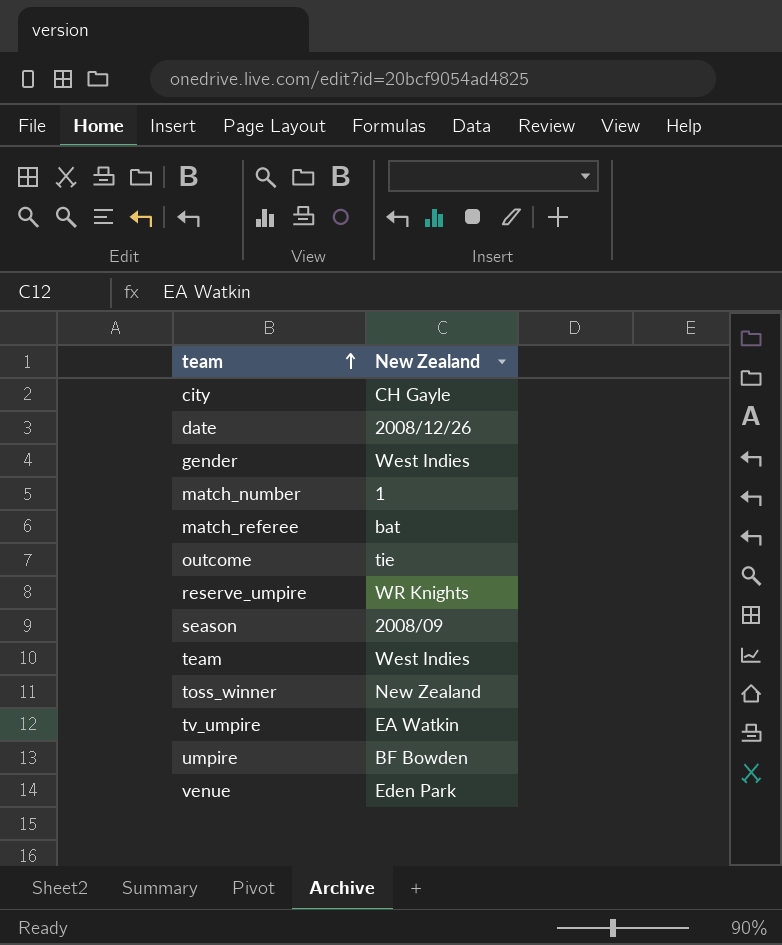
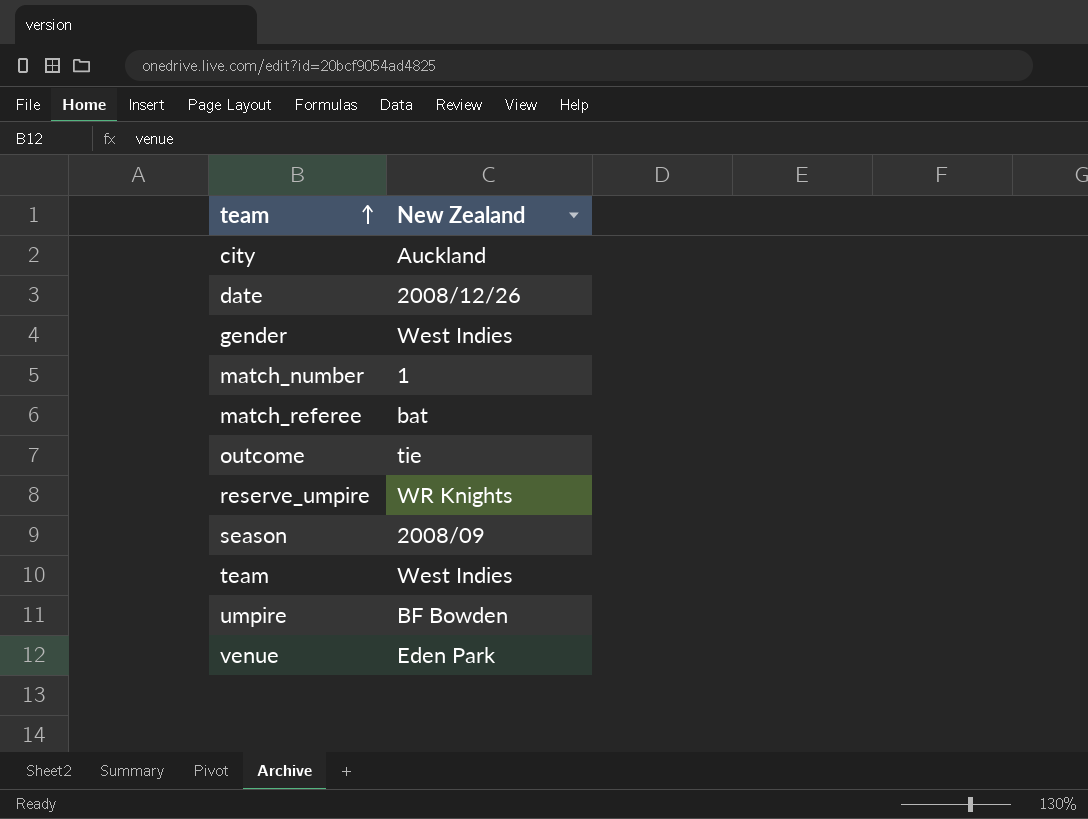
row toss_winner: New Zealand -> none
row tv_umpire: EA Watkin -> none
city | New Zealand: CH Gayle -> Auckland

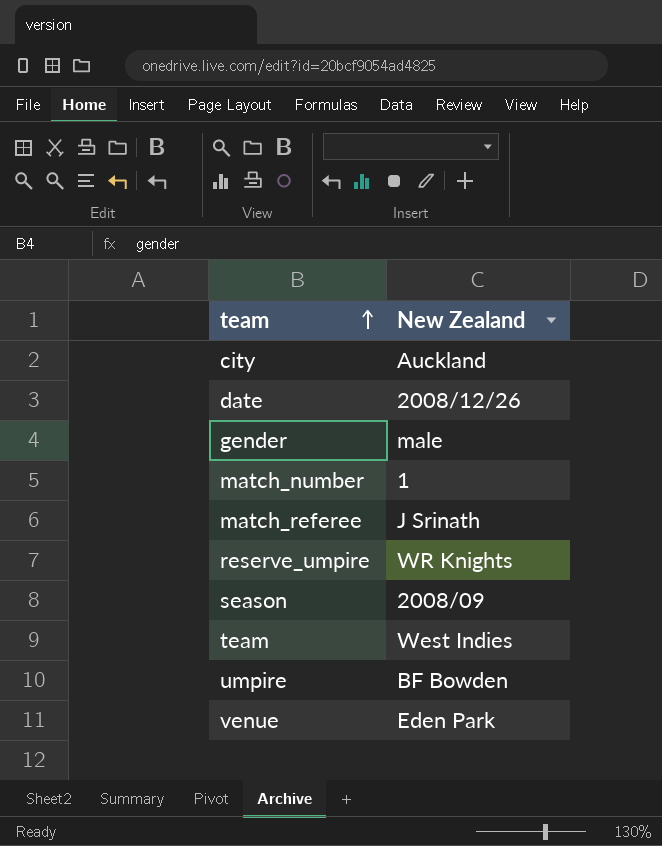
row outcome: tie -> none
gender | New Zealand: West Indies -> male
match_referee | New Zealand: bat -> J Srinath

